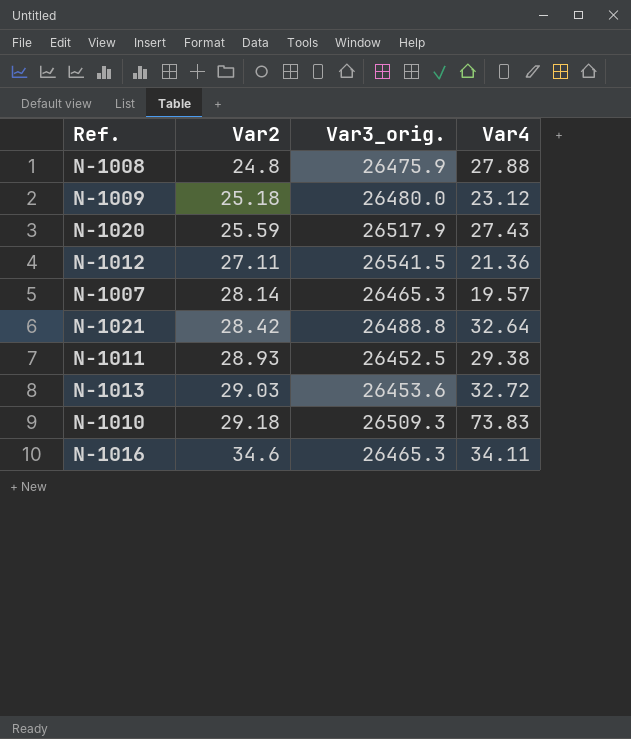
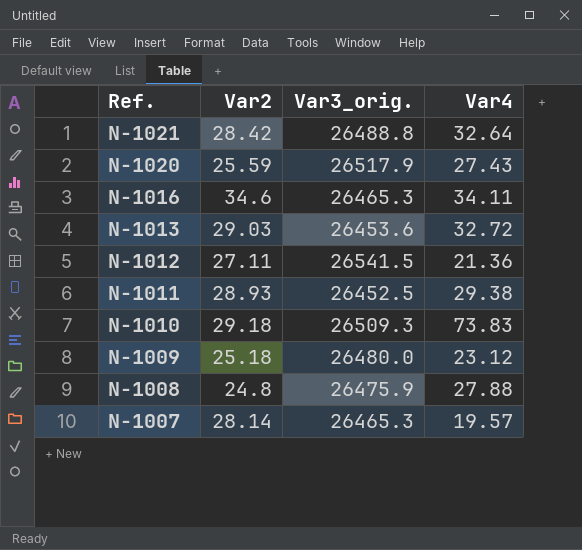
row order: Var2 ascending -> Ref. descending

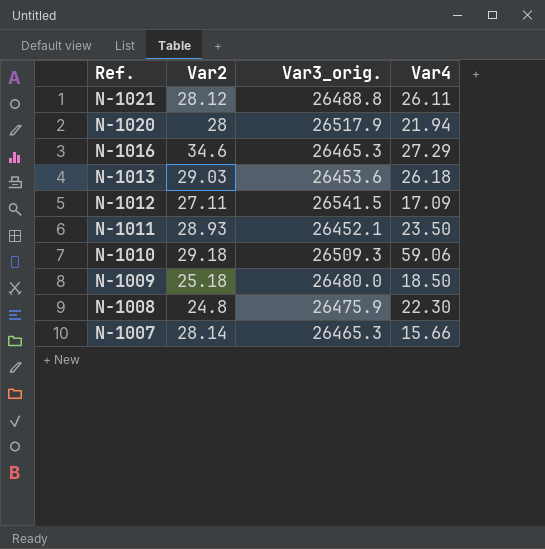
N-1021 | Var2: 28.42 -> 28.12
N-1021 | Var4: 32.64 -> 26.11
N-1020 | Var2: 25.59 -> 28
N-1020 | Var4: 27.43 -> 21.94
N-1016 | Var4: 34.11 -> 27.29
N-1013 | Var4: 32.72 -> 26.18
N-1012 | Var4: 21.36 -> 17.09
N-1011 | Var3_orig.: 26452.5 -> 26452.1
N-1011 | Var4: 29.38 -> 23.50
N-1010 | Var4: 73.83 -> 59.06
N-1009 | Var4: 23.12 -> 18.50
N-1008 | Var4: 27.88 -> 22.30
N-1007 | Var4: 19.57 -> 15.66

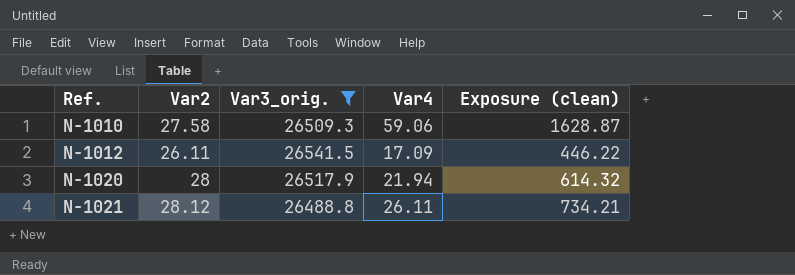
filter: none -> Var3_orig. >= 26488.8
row order: Ref. descending -> Ref. ascending
column Exposure (clean) | formula: none -> [Var2] * [Var4]
N-1010 | Var2: 29.18 -> 27.58
N-1012 | Var2: 27.11 -> 26.11

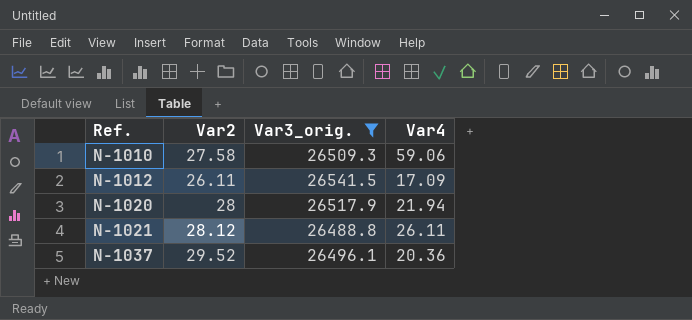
column Exposure (clean) | formula: [Var2] * [Var4] -> none
row N-1037: none -> 29.52 | 26496.1 | 20.36

